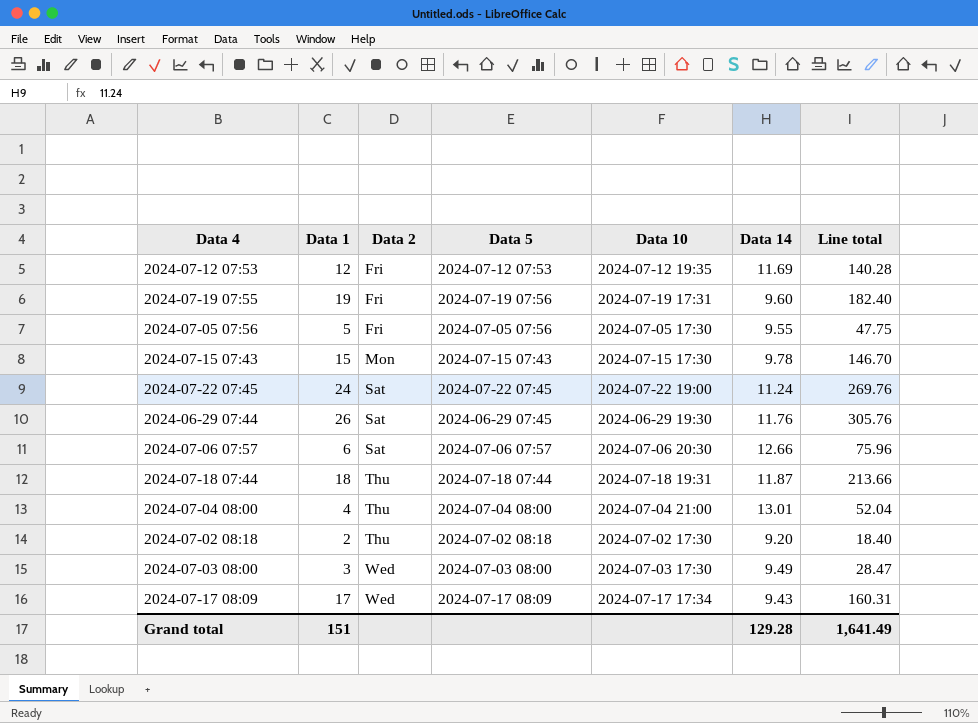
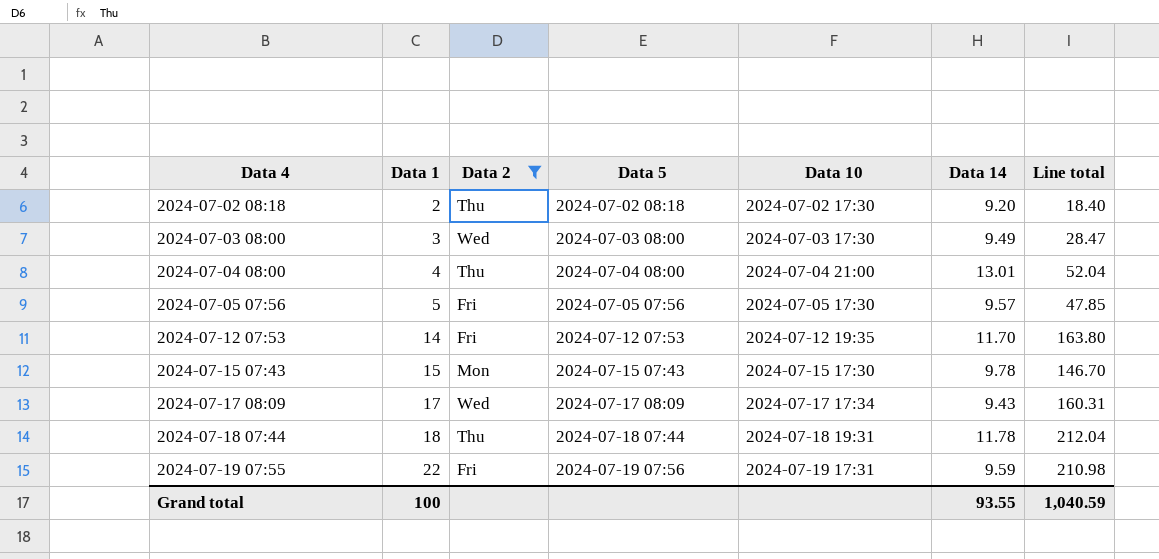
filter: none -> Data 2 != Sat
row order: Data 2 ascending -> Data 4 ascending
2024-07-05 07:56 | Data 14: 9.55 -> 9.57
2024-07-05 07:56 | Line total: 47.75 -> 47.85
2024-07-12 07:53 | Data 1: 12 -> 14
2024-07-12 07:53 | Data 14: 11.69 -> 11.70
2024-07-12 07:53 | Line total: 140.28 -> 163.80
2024-07-18 07:44 | Data 14: 11.87 -> 11.78
2024-07-18 07:44 | Line total: 213.66 -> 212.04
2024-07-19 07:55 | Data 1: 19 -> 22
2024-07-19 07:55 | Data 14: 9.60 -> 9.59
2024-07-19 07:55 | Line total: 182.40 -> 210.98
Grand total | Data 1: 151 -> 100
Grand total | Data 14: 129.28 -> 93.55
Grand total | Line total: 1,641.49 -> 1,040.59

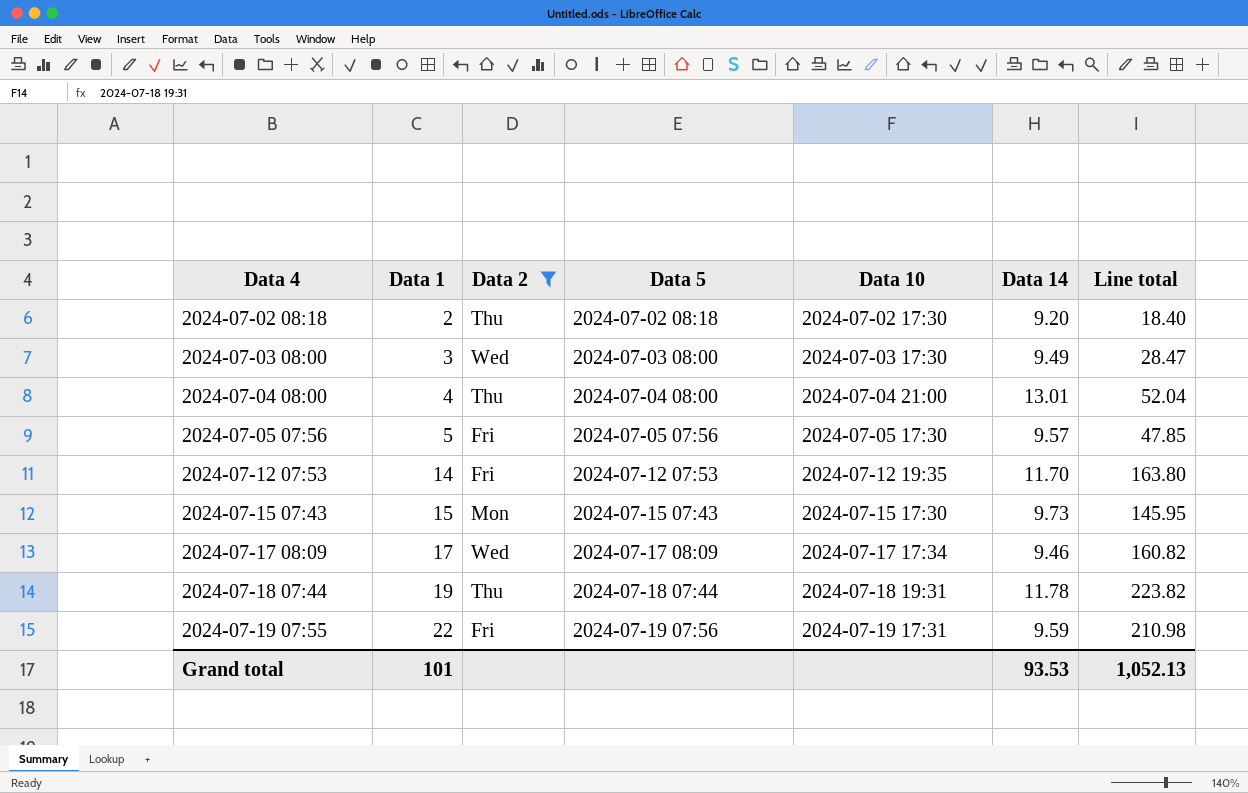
2024-07-15 07:43 | Data 14: 9.78 -> 9.73
2024-07-15 07:43 | Line total: 146.70 -> 145.95
2024-07-17 08:09 | Data 14: 9.43 -> 9.46
2024-07-17 08:09 | Line total: 160.31 -> 160.82
2024-07-18 07:44 | Data 1: 18 -> 19
2024-07-18 07:44 | Line total: 212.04 -> 223.82
Grand total | Data 1: 100 -> 101
Grand total | Data 14: 93.55 -> 93.53
Grand total | Line total: 1,040.59 -> 1,052.13

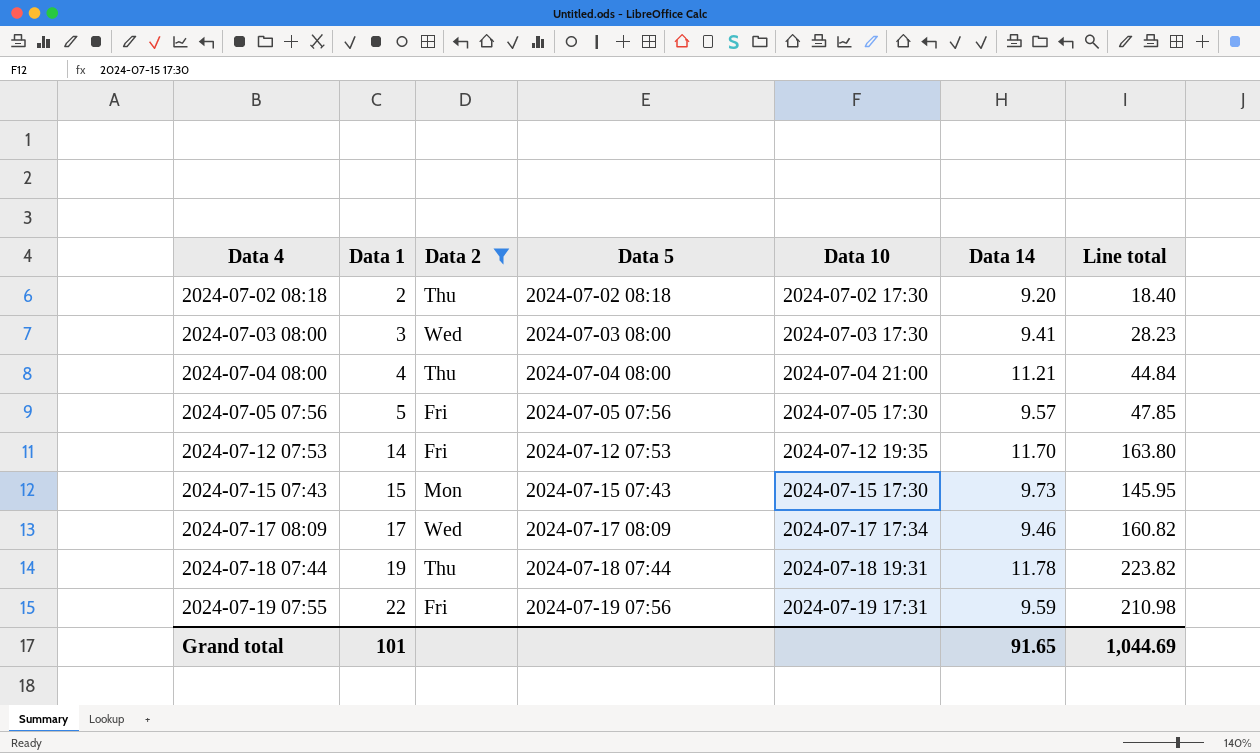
2024-07-03 08:00 | Data 14: 9.49 -> 9.41
2024-07-03 08:00 | Line total: 28.47 -> 28.23
2024-07-04 08:00 | Data 14: 13.01 -> 11.21
2024-07-04 08:00 | Line total: 52.04 -> 44.84
Grand total | Data 14: 93.53 -> 91.65
Grand total | Line total: 1,052.13 -> 1,044.69

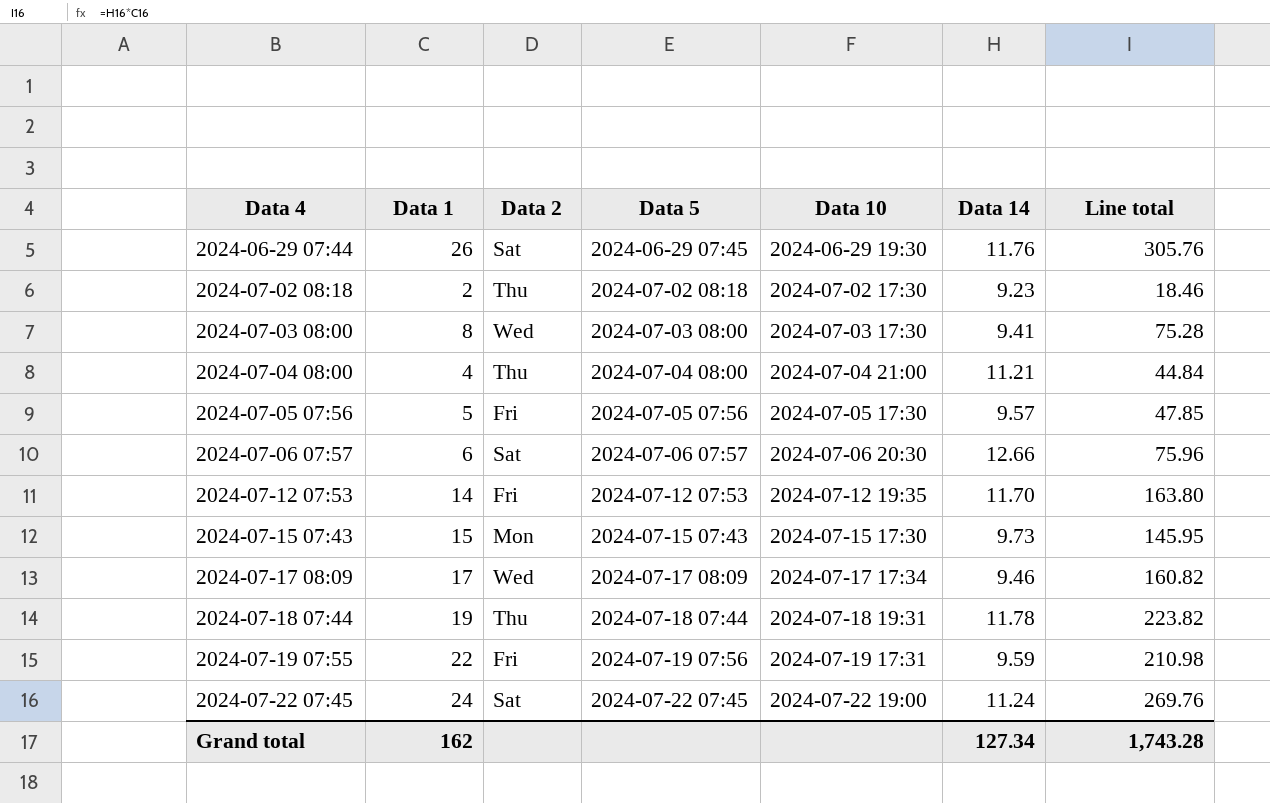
filter: Data 2 != Sat -> none
2024-07-02 08:18 | Data 14: 9.20 -> 9.23
2024-07-02 08:18 | Line total: 18.40 -> 18.46
2024-07-03 08:00 | Data 1: 3 -> 8
2024-07-03 08:00 | Line total: 28.23 -> 75.28
Grand total | Data 1: 101 -> 162
Grand total | Data 14: 91.65 -> 127.34
Grand total | Line total: 1,044.69 -> 1,743.28

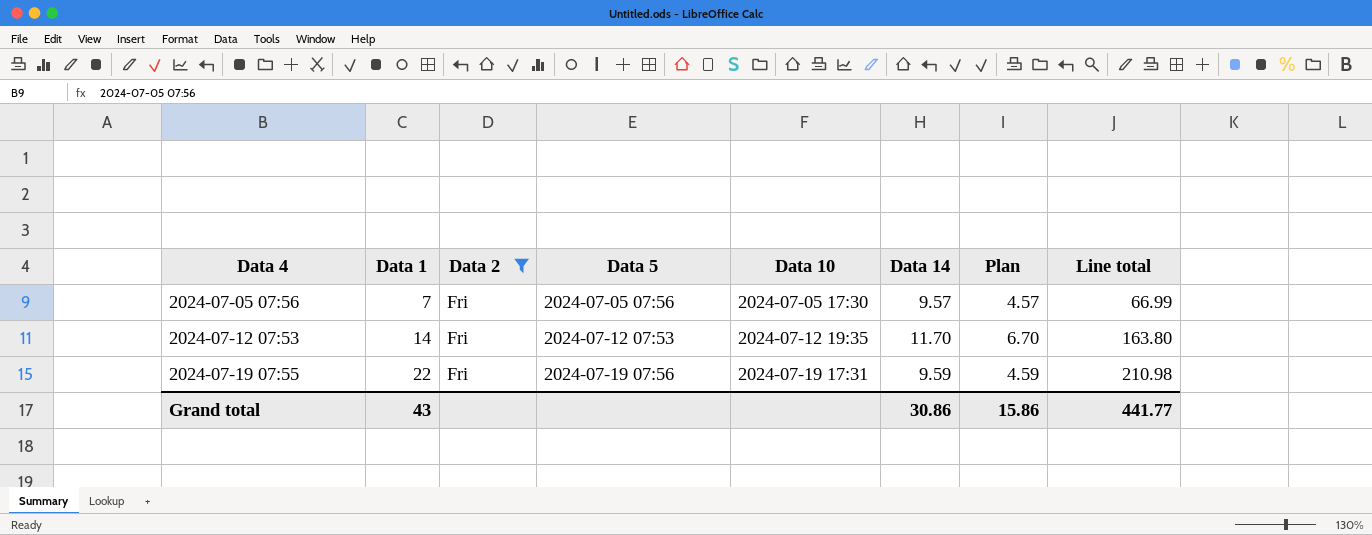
filter: none -> Data 2 = Fri
column Plan | formula: none -> [Data 14] - 5
2024-07-05 07:56 | Data 1: 5 -> 7
2024-07-05 07:56 | Line total: 47.85 -> 66.99
Grand total | Data 1: 162 -> 43
Grand total | Data 14: 127.34 -> 30.86
Grand total | Line total: 1,743.28 -> 441.77

